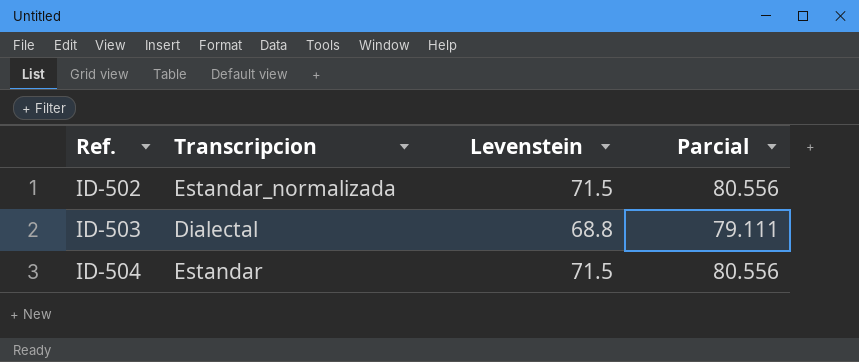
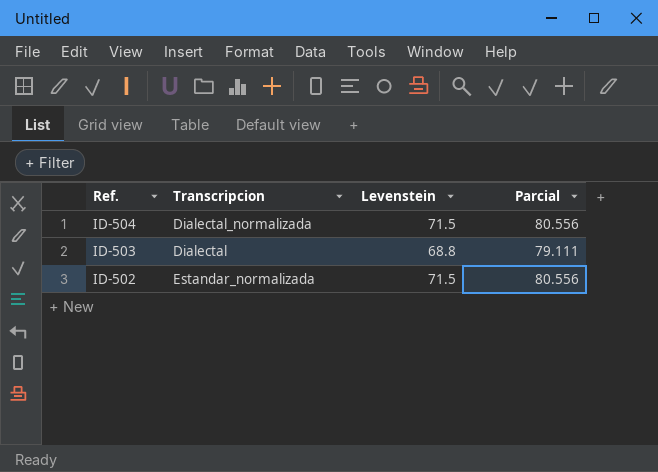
row order: Ref. ascending -> Ref. descending
ID-504 | Transcripcion: Estandar -> Dialectal_normalizada

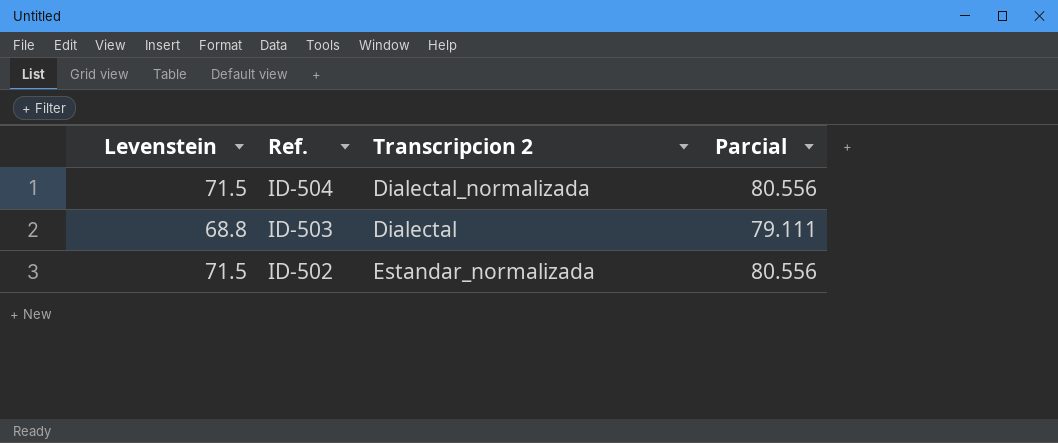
column Levenstein | position: 3 -> 1
column name: Transcripcion -> Transcripcion 2

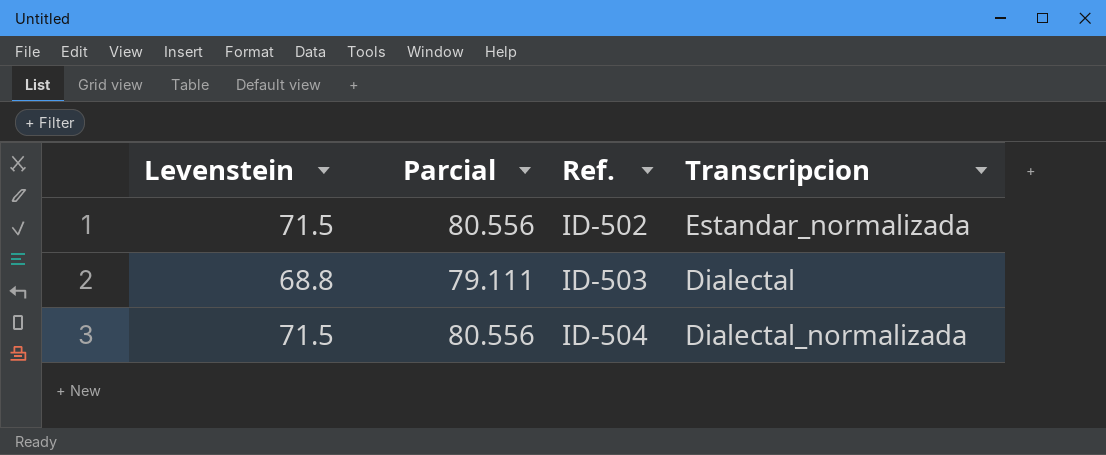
row order: Ref. descending -> Ref. ascending
column Parcial | position: 4 -> 2
column name: Transcripcion 2 -> Transcripcion

